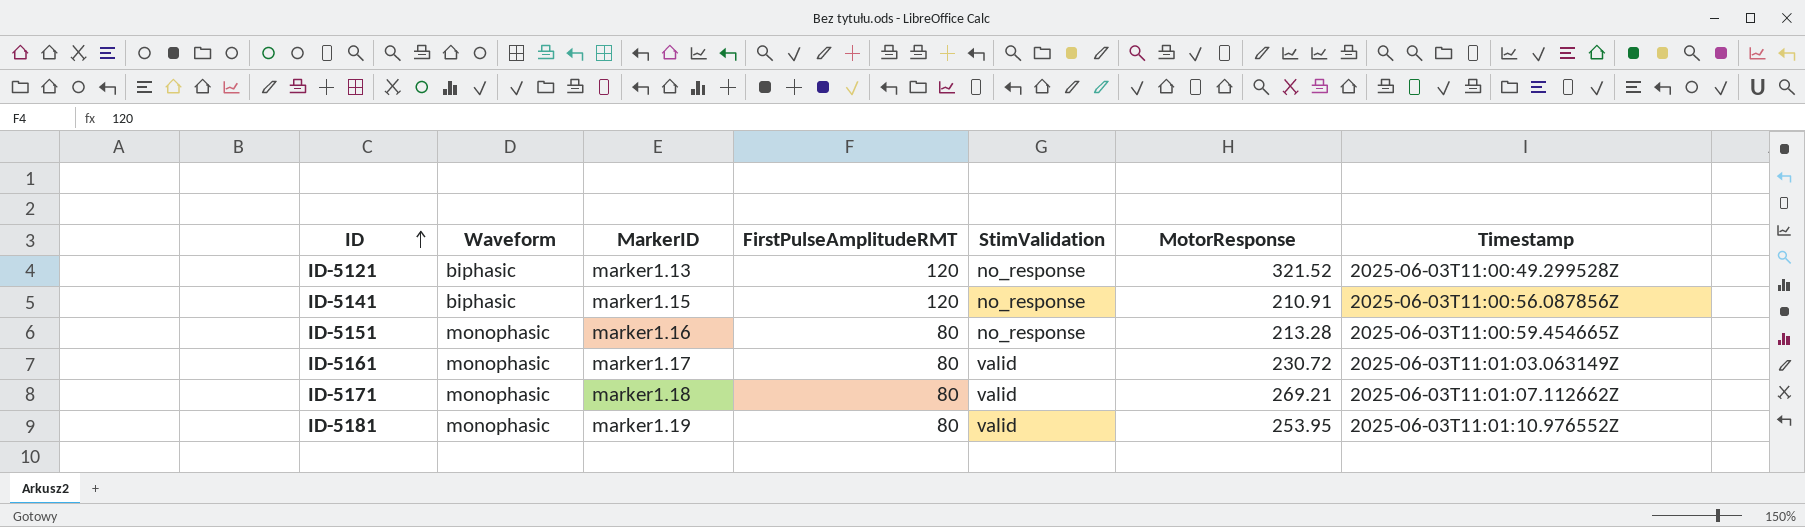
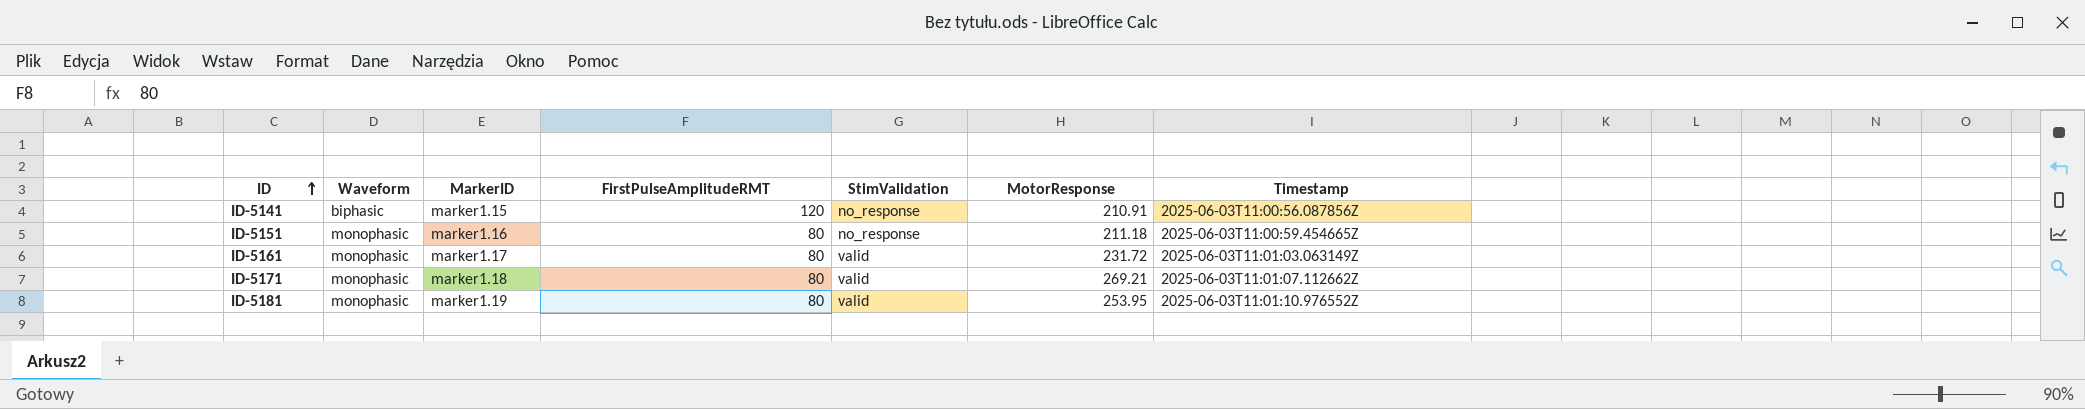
row ID-5121: biphasic | marker1.13 | 120 | no_response | 321.52 | 2025-06-03T11:00:49.299528Z -> none
ID-5151 | MotorResponse: 213.28 -> 211.18
ID-5161 | MotorResponse: 230.72 -> 231.72

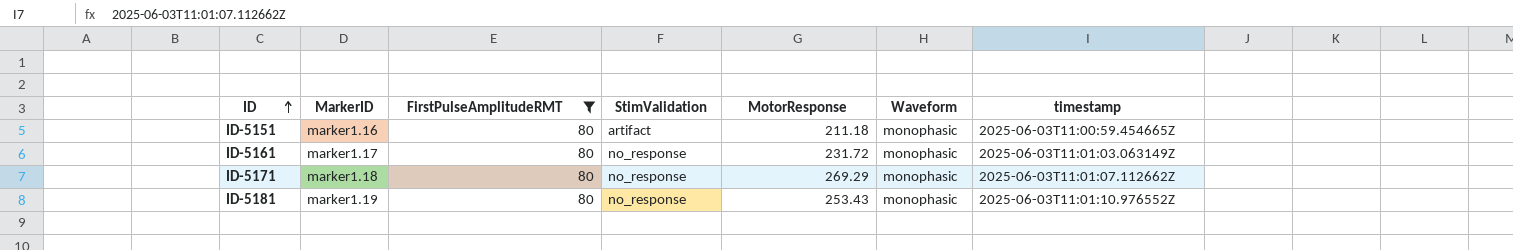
filter: none -> FirstPulseAmplitudeRMT = 80
column Waveform | position: 2 -> 6
column name: Timestamp -> timestamp
ID-5151 | StimValidation: no_response -> artifact
ID-5161 | StimValidation: valid -> no_response
ID-5171 | StimValidation: valid -> no_response
ID-5171 | MotorResponse: 269.21 -> 269.29
ID-5181 | StimValidation: valid -> no_response
ID-5181 | MotorResponse: 253.95 -> 253.43

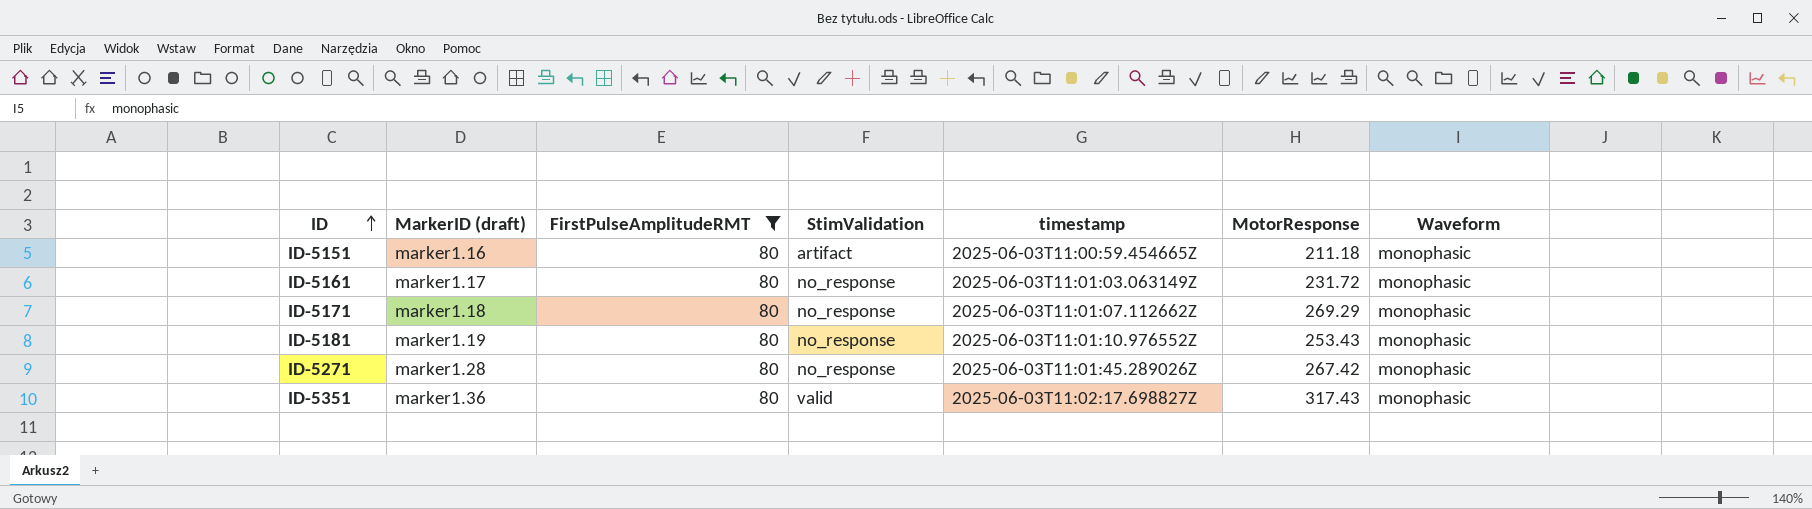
column name: MarkerID -> MarkerID (draft)
column timestamp | position: 7 -> 5
row ID-5271: none -> marker1.28 | 80 | no_response | 2025-06-03T11:01:45.289026Z | 267.42 | monophasic
row ID-5351: none -> marker1.36 | 80 | valid | 2025-06-03T11:02:17.698827Z | 317.43 | monophasic

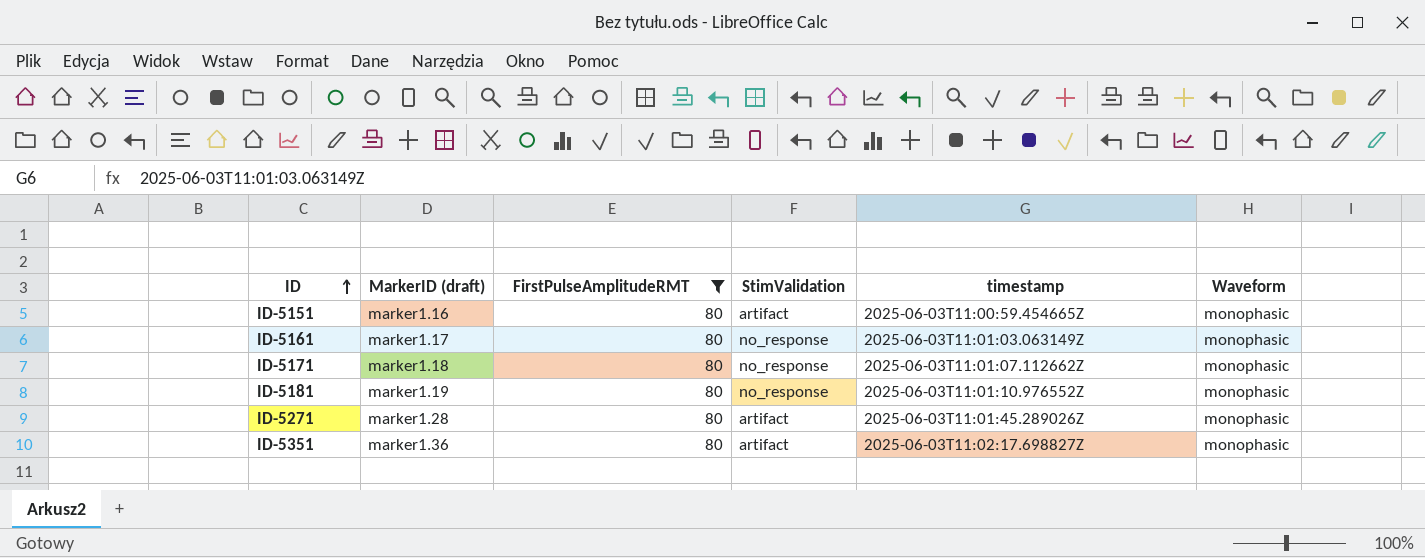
column MotorResponse | position: 6 -> none
ID-5271 | StimValidation: no_response -> artifact
ID-5351 | StimValidation: valid -> artifact

